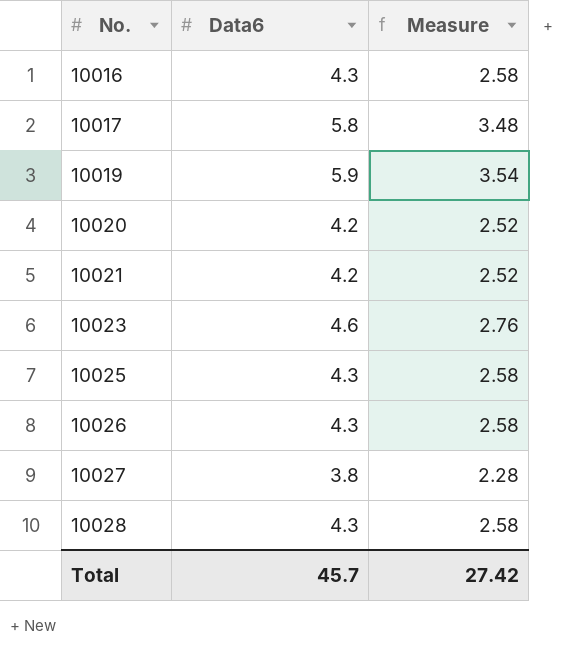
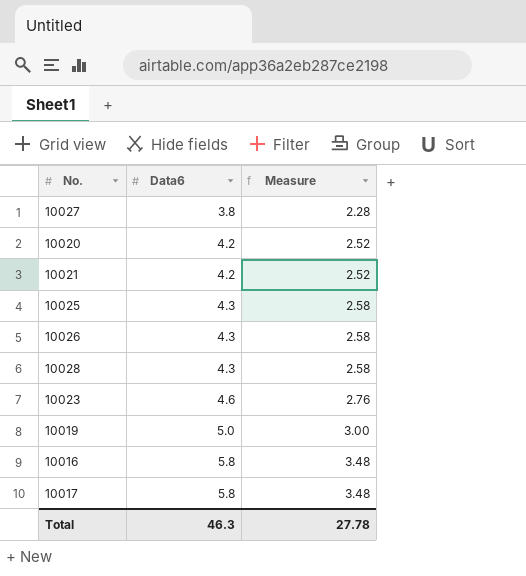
row order: No. ascending -> Data6 ascending
10019 | Data6: 5.9 -> 5.0
10019 | Measure: 3.54 -> 3.00
10016 | Data6: 4.3 -> 5.8
10016 | Measure: 2.58 -> 3.48
Total | Data6: 45.7 -> 46.3
Total | Measure: 27.42 -> 27.78

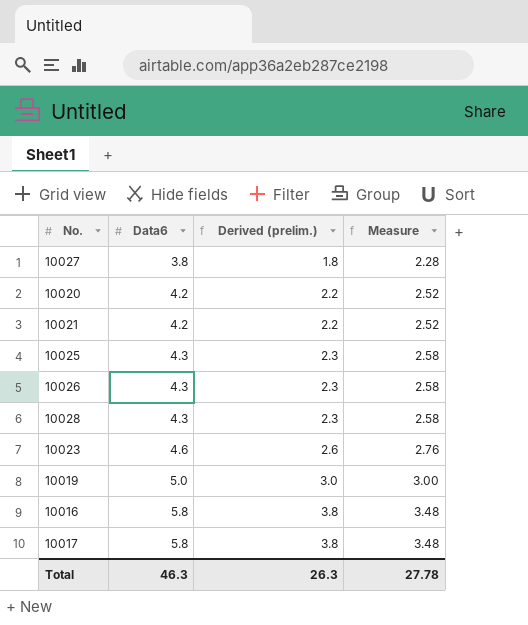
column Derived (prelim.) | formula: none -> [Data6] - 2

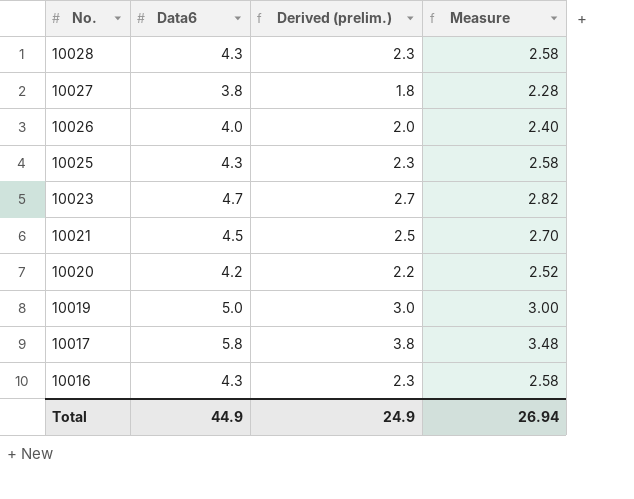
row order: Data6 ascending -> No. descending
10026 | Data6: 4.3 -> 4.0
10026 | Derived (prelim.): 2.3 -> 2.0
10026 | Measure: 2.58 -> 2.40
10023 | Data6: 4.6 -> 4.7
10023 | Derived (prelim.): 2.6 -> 2.7
10023 | Measure: 2.76 -> 2.82
10021 | Data6: 4.2 -> 4.5
10021 | Derived (prelim.): 2.2 -> 2.5
10021 | Measure: 2.52 -> 2.70
10016 | Data6: 5.8 -> 4.3
10016 | Derived (prelim.): 3.8 -> 2.3
10016 | Measure: 3.48 -> 2.58
Total | Data6: 46.3 -> 44.9
Total | Derived (prelim.): 26.3 -> 24.9
Total | Measure: 27.78 -> 26.94

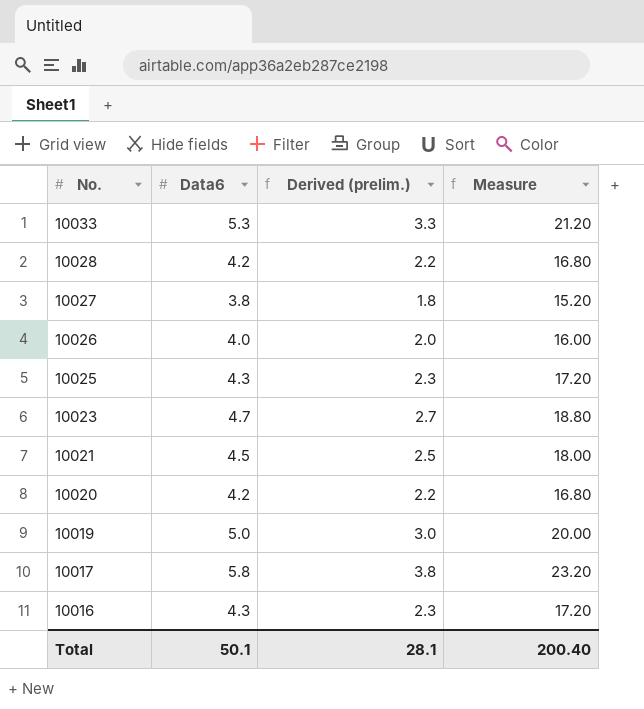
column Measure | formula: [Data6] * 0.6 -> [Data6] * 4
row 10033: none -> 5.3 | 3.3 | 21.20
10028 | Data6: 4.3 -> 4.2
10028 | Derived (prelim.): 2.3 -> 2.2
Total | Data6: 44.9 -> 50.1
Total | Derived (prelim.): 24.9 -> 28.1
Total | Measure: 26.94 -> 200.40

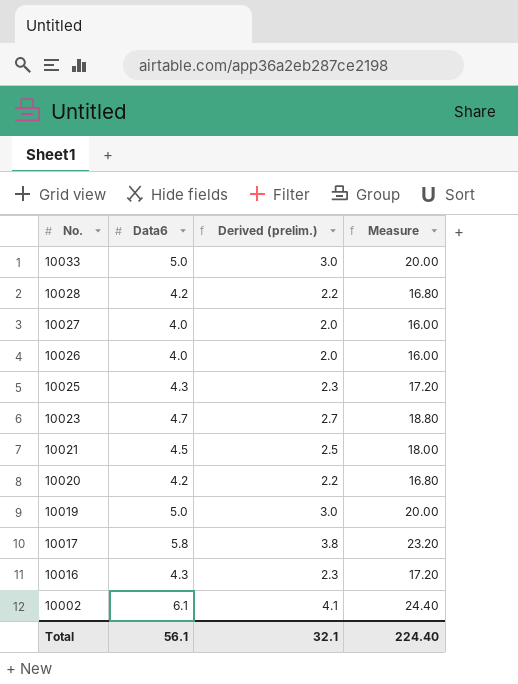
10033 | Data6: 5.3 -> 5.0
10033 | Derived (prelim.): 3.3 -> 3.0
10033 | Measure: 21.20 -> 20.00
10027 | Data6: 3.8 -> 4.0
10027 | Derived (prelim.): 1.8 -> 2.0
10027 | Measure: 15.20 -> 16.00
row 10002: none -> 6.1 | 4.1 | 24.40
Total | Data6: 50.1 -> 56.1
Total | Derived (prelim.): 28.1 -> 32.1
Total | Measure: 200.40 -> 224.40

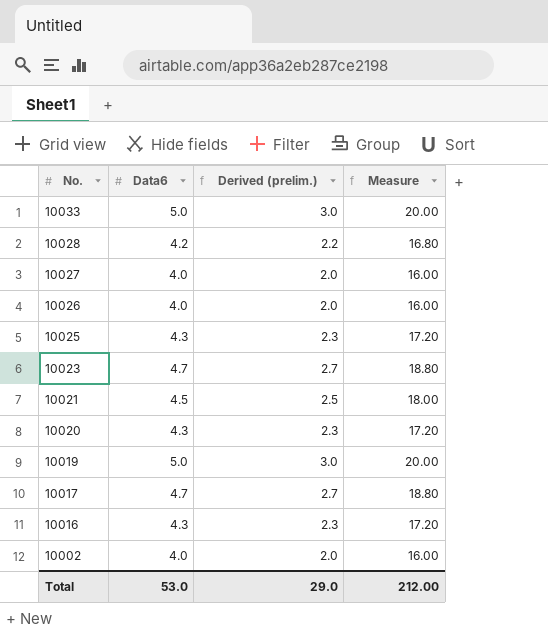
10020 | Data6: 4.2 -> 4.3
10020 | Derived (prelim.): 2.2 -> 2.3
10020 | Measure: 16.80 -> 17.20
10017 | Data6: 5.8 -> 4.7
10017 | Derived (prelim.): 3.8 -> 2.7
10017 | Measure: 23.20 -> 18.80
10002 | Data6: 6.1 -> 4.0
10002 | Derived (prelim.): 4.1 -> 2.0
10002 | Measure: 24.40 -> 16.00
Total | Data6: 56.1 -> 53.0
Total | Derived (prelim.): 32.1 -> 29.0
Total | Measure: 224.40 -> 212.00

